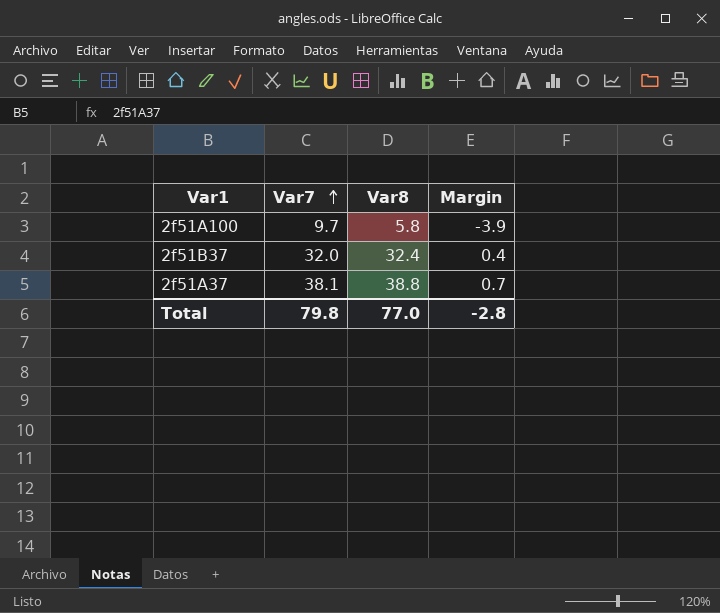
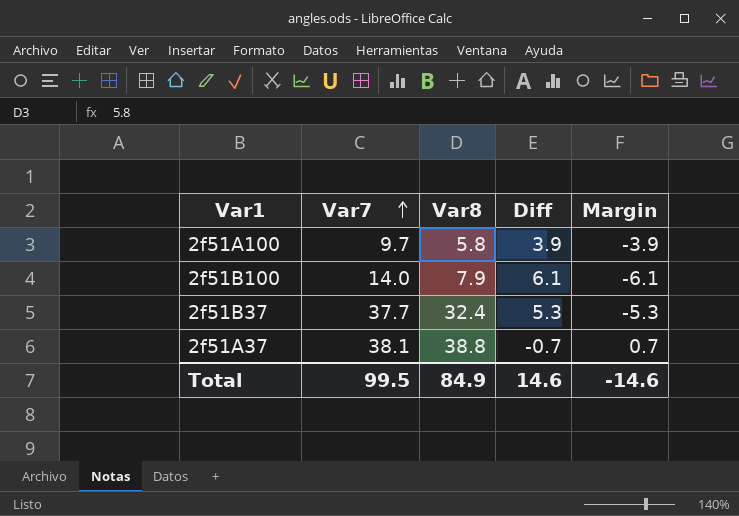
column Diff | formula: none -> [Var7] - [Var8]
row 2f51B100: none -> 14.0 | 7.9 | 6.1 | -6.1
2f51B37 | Var7: 32.0 -> 37.7
2f51B37 | Margin: 0.4 -> -5.3
Total | Var7: 79.8 -> 99.5
Total | Var8: 77.0 -> 84.9
Total | Margin: -2.8 -> -14.6

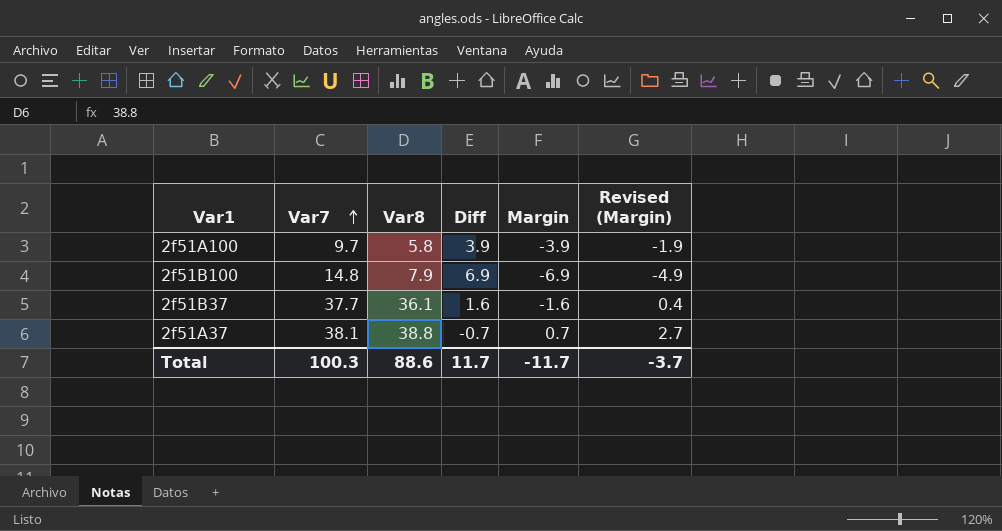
column Revised (Margin) | formula: none -> [Margin] + 2
2f51B100 | Var7: 14.0 -> 14.8
2f51B100 | Diff: 6.1 -> 6.9
2f51B100 | Margin: -6.1 -> -6.9
2f51B37 | Var8: 32.4 -> 36.1
2f51B37 | Diff: 5.3 -> 1.6
2f51B37 | Margin: -5.3 -> -1.6
Total | Var7: 99.5 -> 100.3
Total | Var8: 84.9 -> 88.6
Total | Diff: 14.6 -> 11.7
Total | Margin: -14.6 -> -11.7

